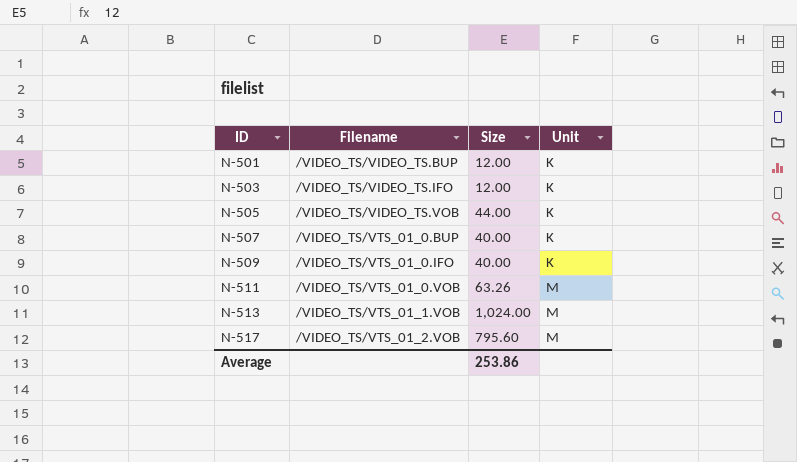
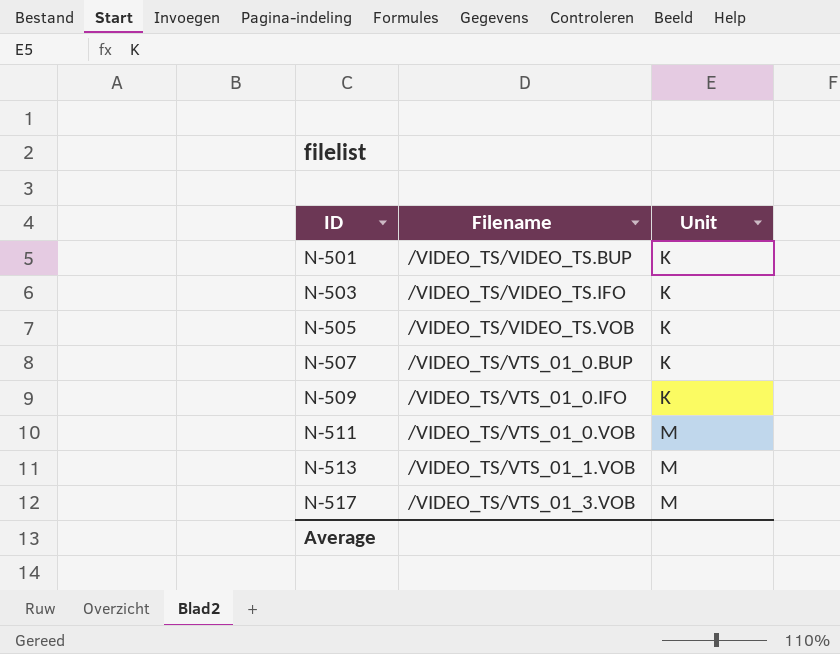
column Size | position: 3 -> none
N-517 | Filename: /VIDEO_TS/VTS_01_2.VOB -> /VIDEO_TS/VTS_01_3.VOB

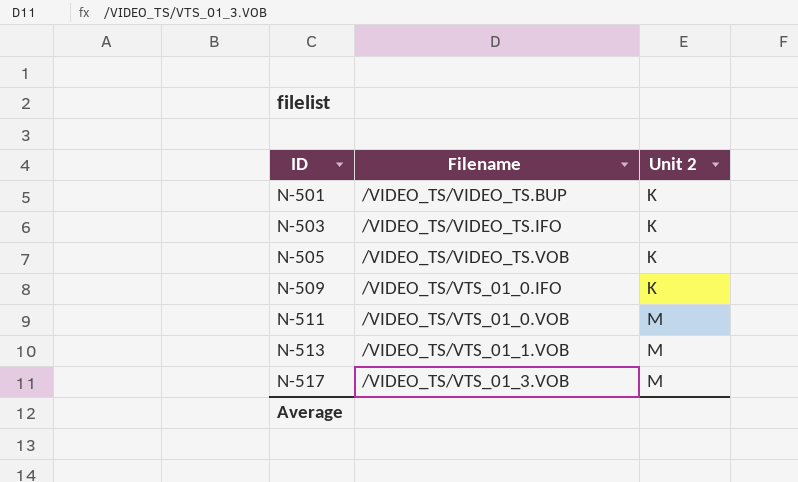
column name: Unit -> Unit 2
row N-507: /VIDEO_TS/VTS_01_0.BUP | K -> none

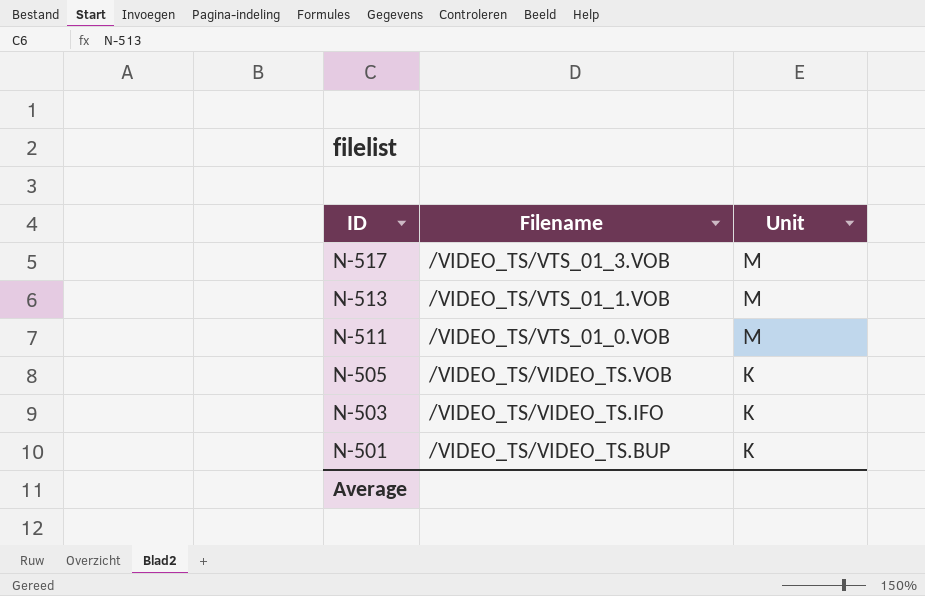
row order: ID ascending -> ID descending
column name: Unit 2 -> Unit
row N-509: /VIDEO_TS/VTS_01_0.IFO | K -> none

